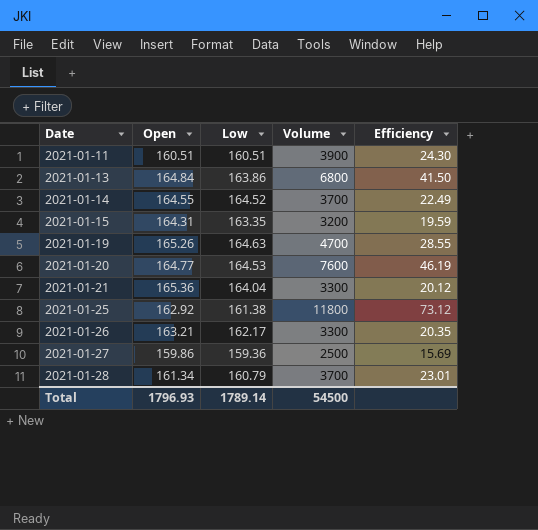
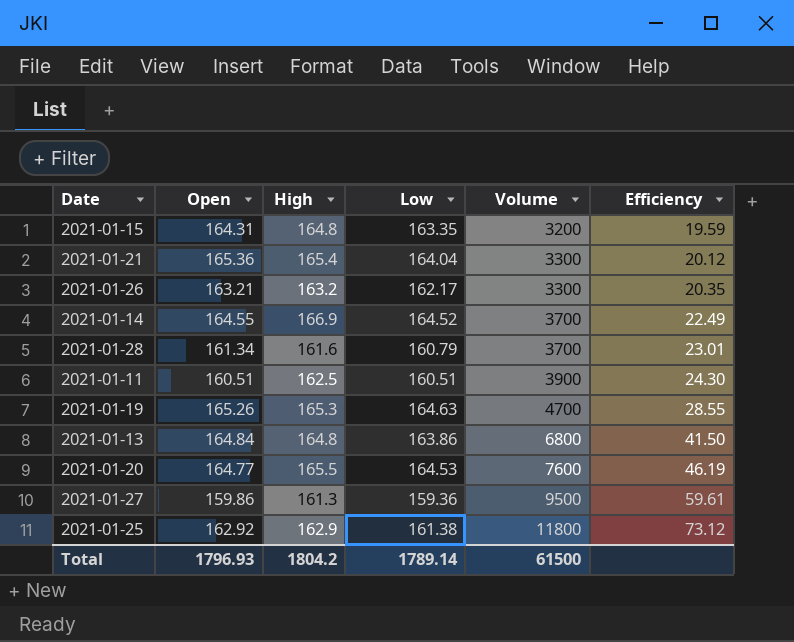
row order: Date ascending -> Volume ascending
column High | position: none -> 3
2021-01-27 | Volume: 2500 -> 9500
2021-01-27 | Efficiency: 15.69 -> 59.61
Total | Volume: 54500 -> 61500

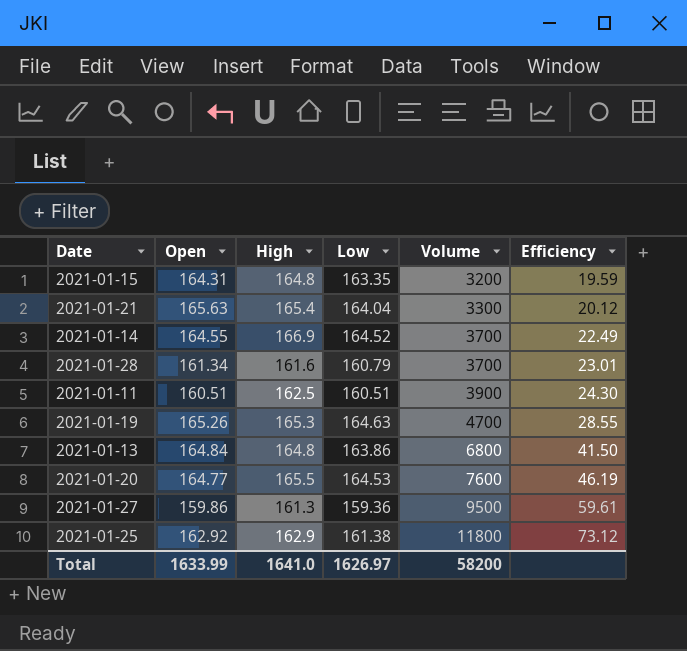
row 2021-01-26: 163.21 | 163.2 | 162.17 | 3300 | 20.35 -> none
2021-01-21 | Open: 165.36 -> 165.63
Total | Open: 1796.93 -> 1633.99
Total | High: 1804.2 -> 1641.0
Total | Low: 1789.14 -> 1626.97
Total | Volume: 61500 -> 58200

